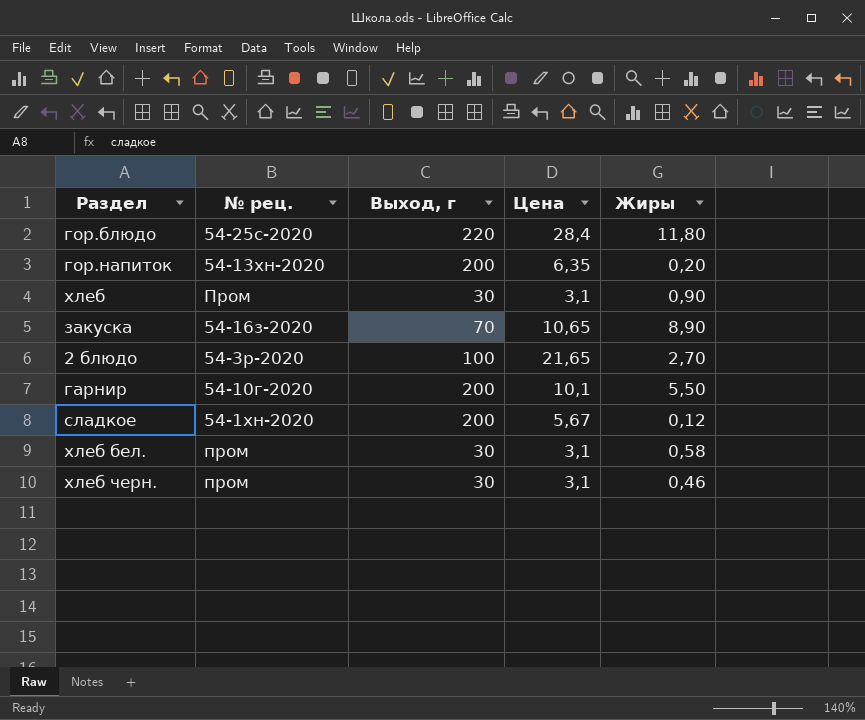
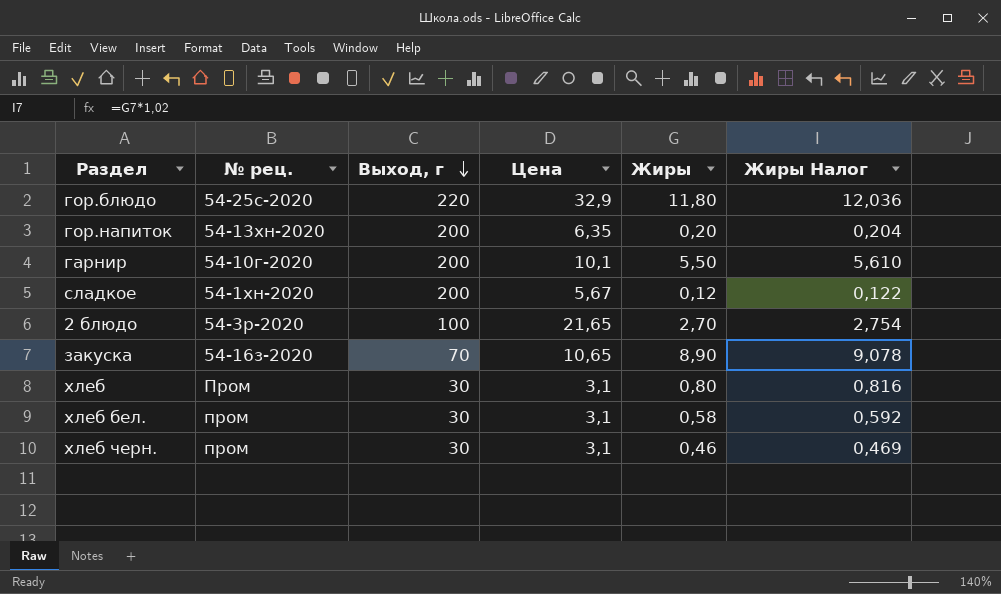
row order: none -> Выход, г descending
column Жиры Налог | formula: none -> [Жиры] * 1,02
гор.блюдо | Цена: 28,4 -> 32,9
хлеб | Жиры: 0,90 -> 0,80

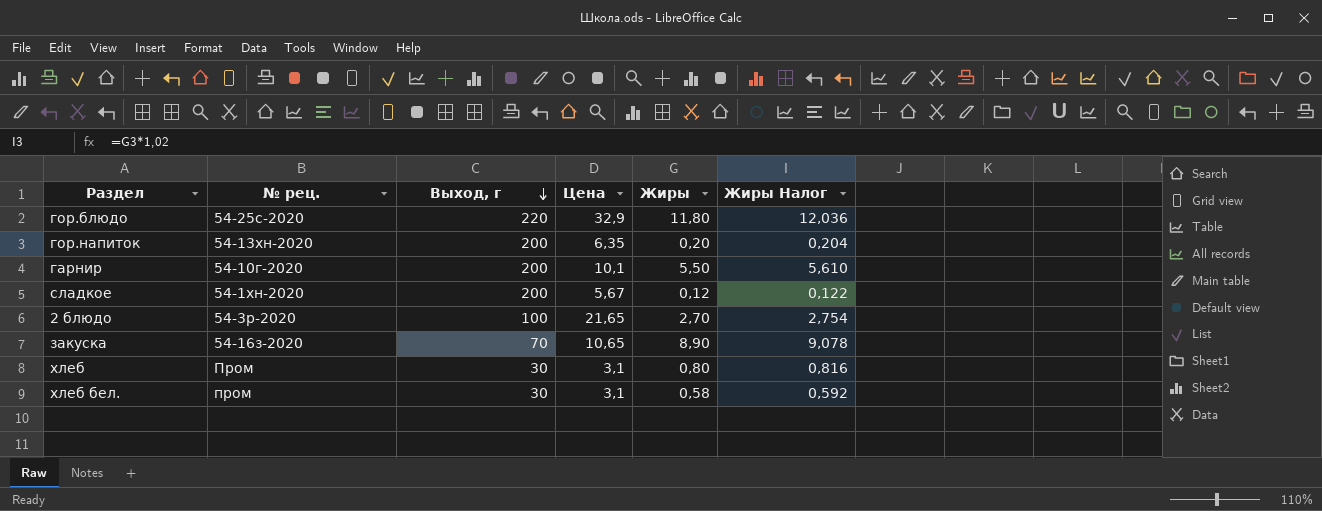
row хлеб черн.: пром | 30 | 3,1 | 0,46 | 0,469 -> none

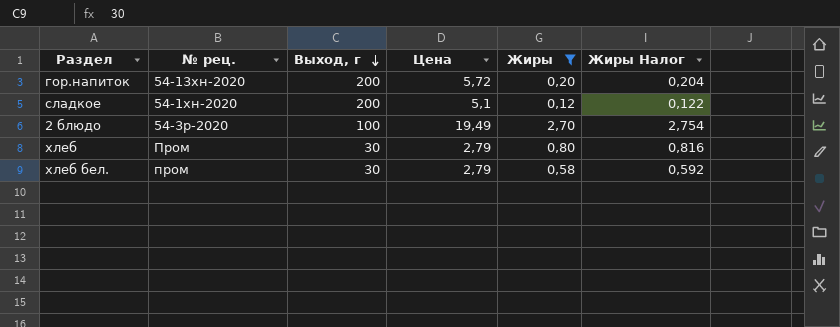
filter: none -> Жиры <= 2,70
гор.напиток | Цена: 6,35 -> 5,72
сладкое | Цена: 5,67 -> 5,1
2 блюдо | Цена: 21,65 -> 19,49
хлеб | Цена: 3,1 -> 2,79
хлеб бел. | Цена: 3,1 -> 2,79

